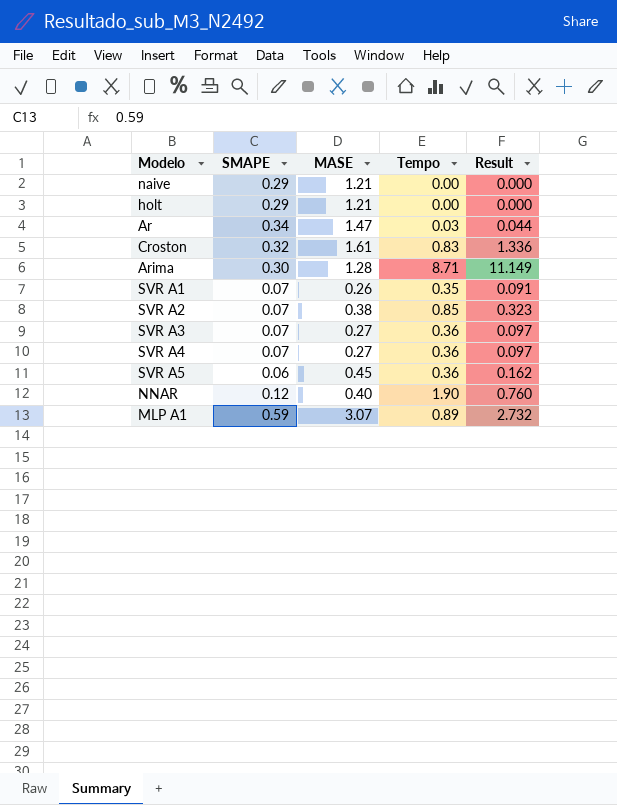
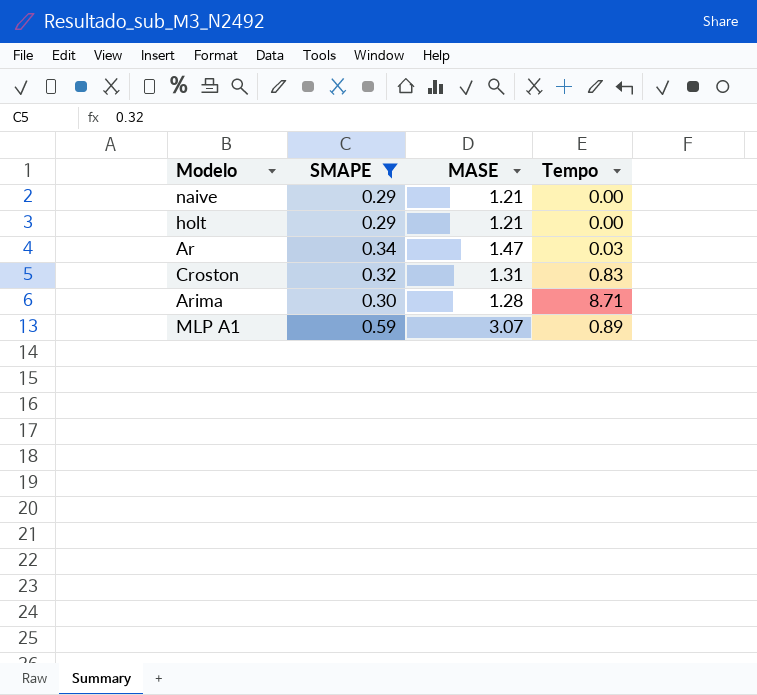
filter: none -> SMAPE >= 0.29
column Result | formula: [MASE] * [Tempo] -> none
Croston | MASE: 1.61 -> 1.31

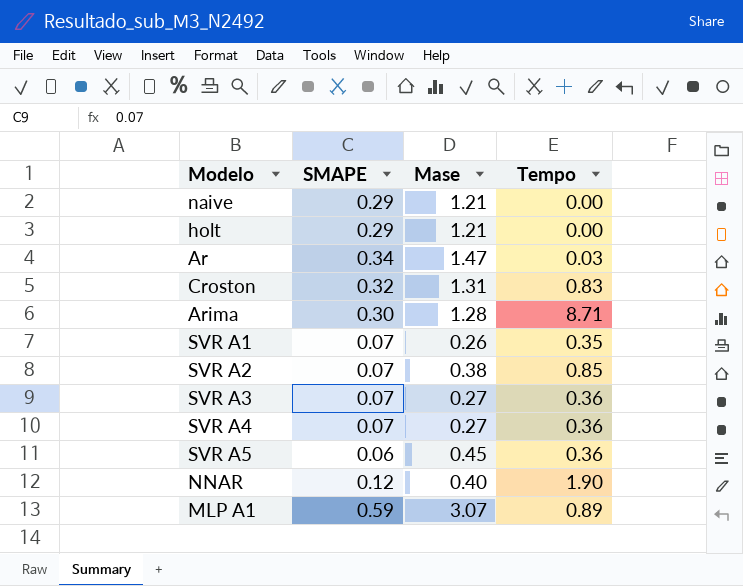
filter: SMAPE >= 0.29 -> none
column name: MASE -> Mase

